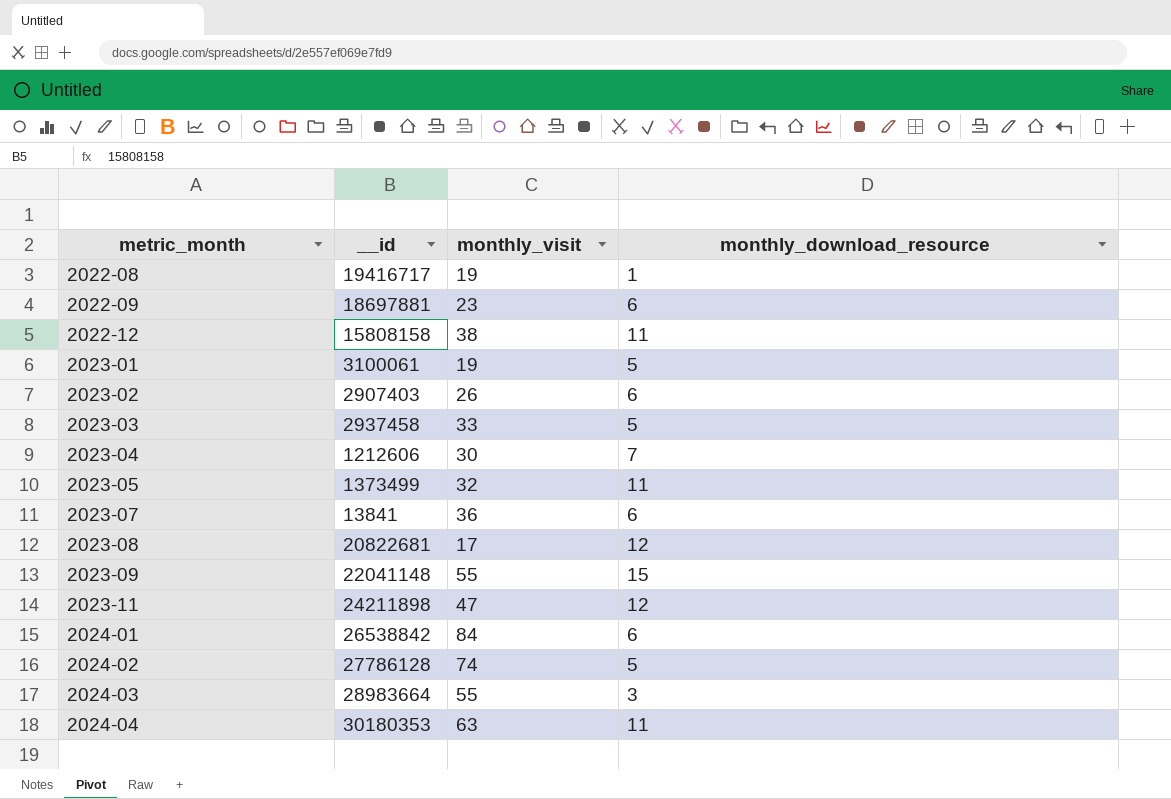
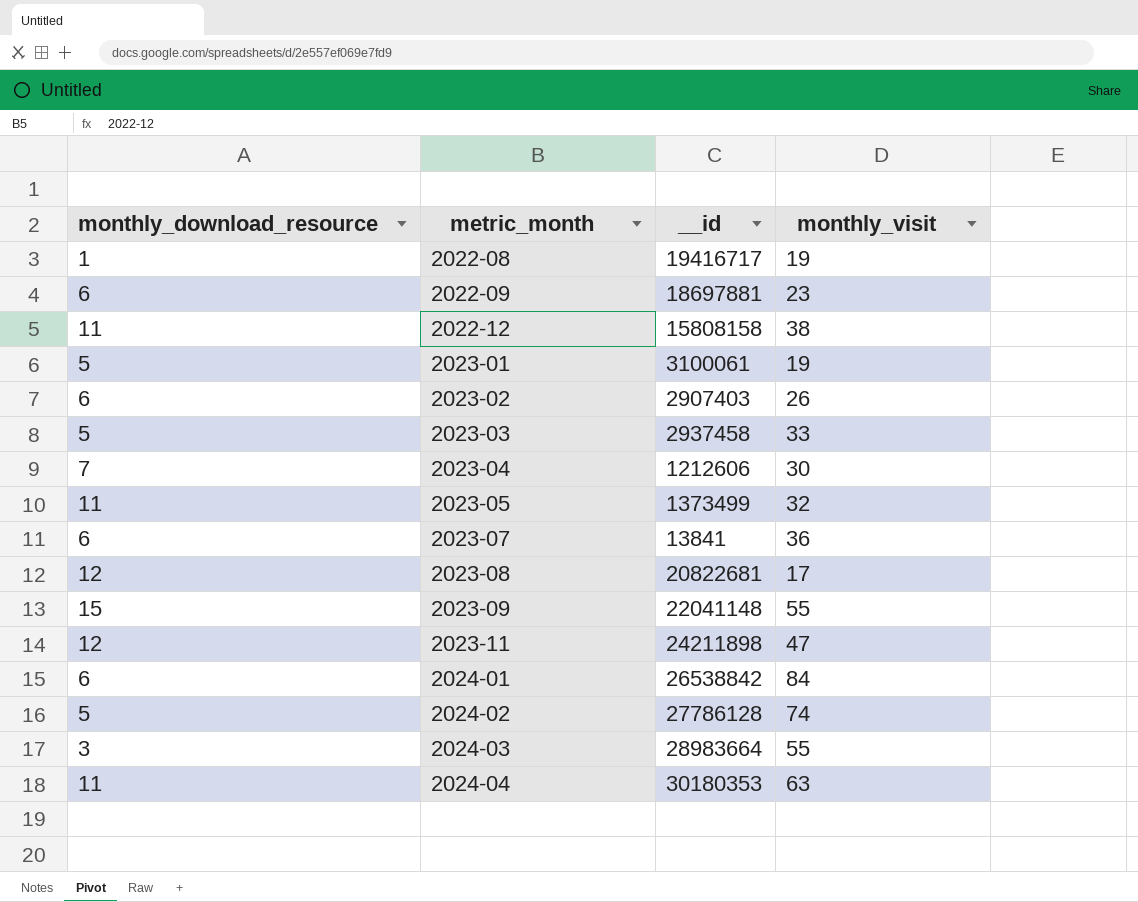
column monthly_download_resource | position: 4 -> 1

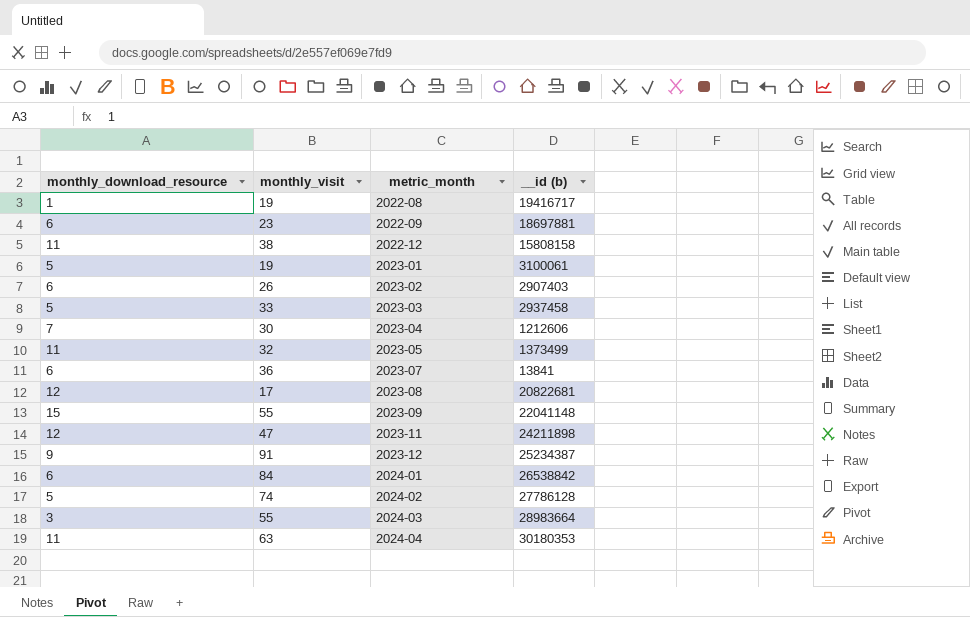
column monthly_visit | position: 4 -> 2
column name: __id -> __id (b)
row 2023-12: none -> 9 | 91 | 25234387

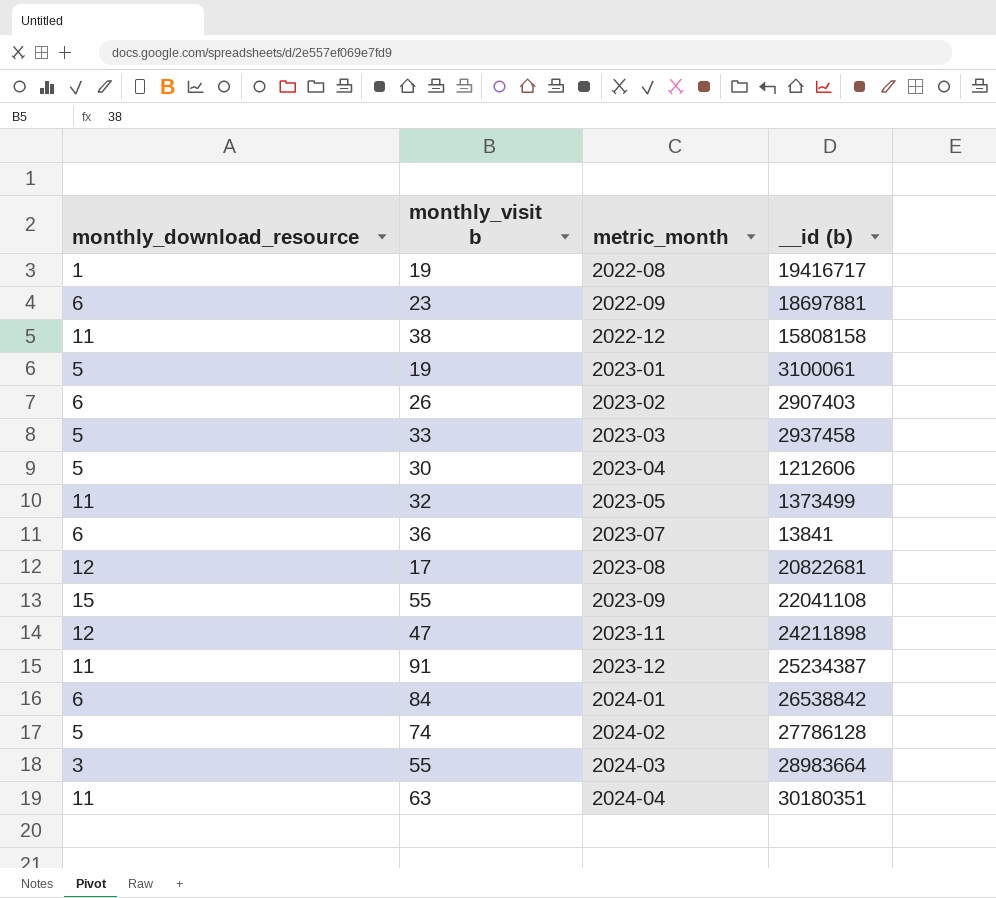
column name: monthly_visit -> monthly_visit b
2023-04 | monthly_download_resource: 7 -> 5
2023-09 | __id (b): 22041148 -> 22041108
2023-12 | monthly_download_resource: 9 -> 11
2024-04 | __id (b): 30180353 -> 30180351

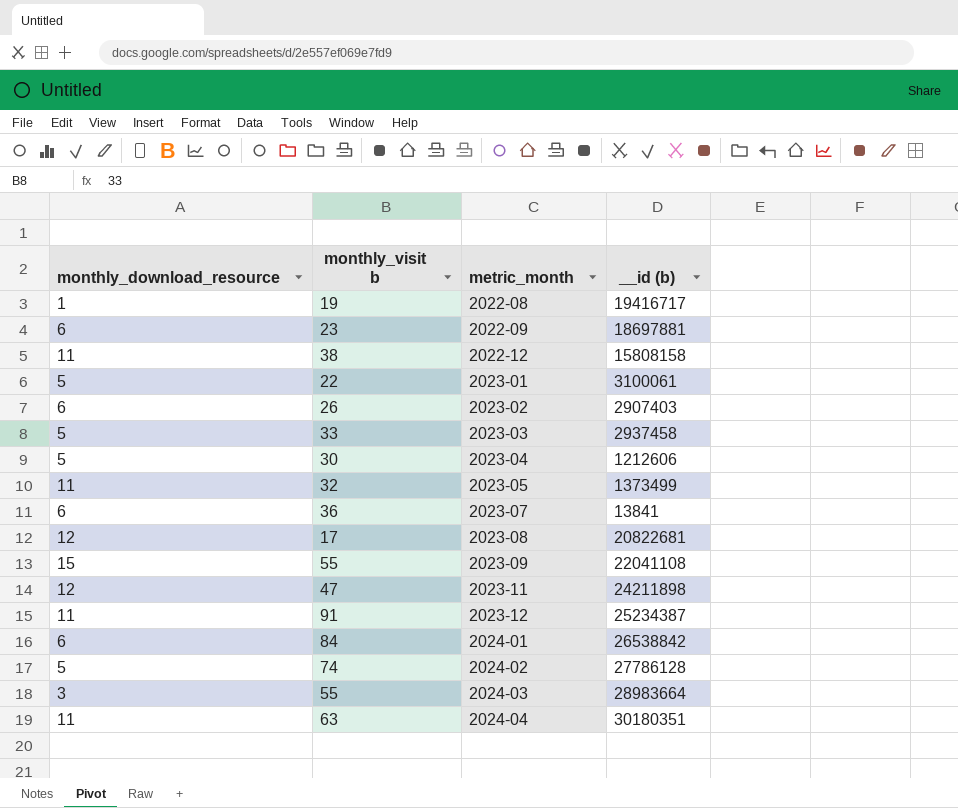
2023-01 | monthly_visit b: 19 -> 22

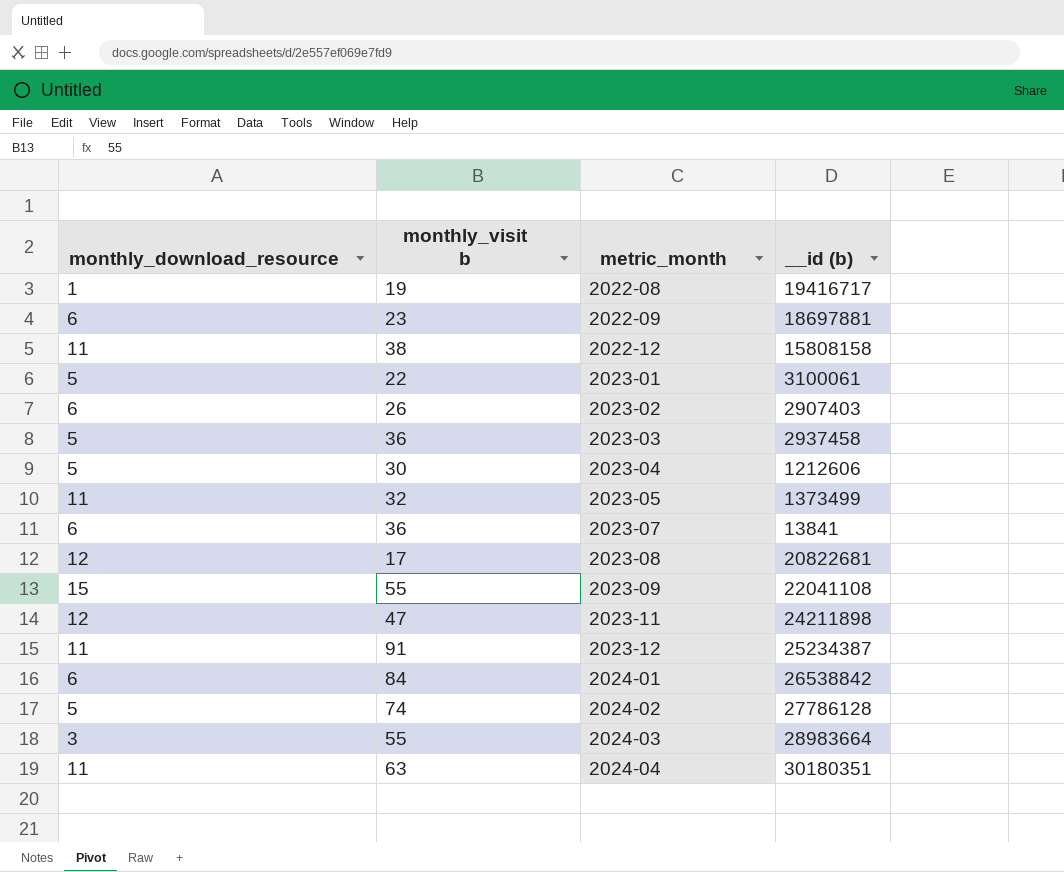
2023-03 | monthly_visit b: 33 -> 36

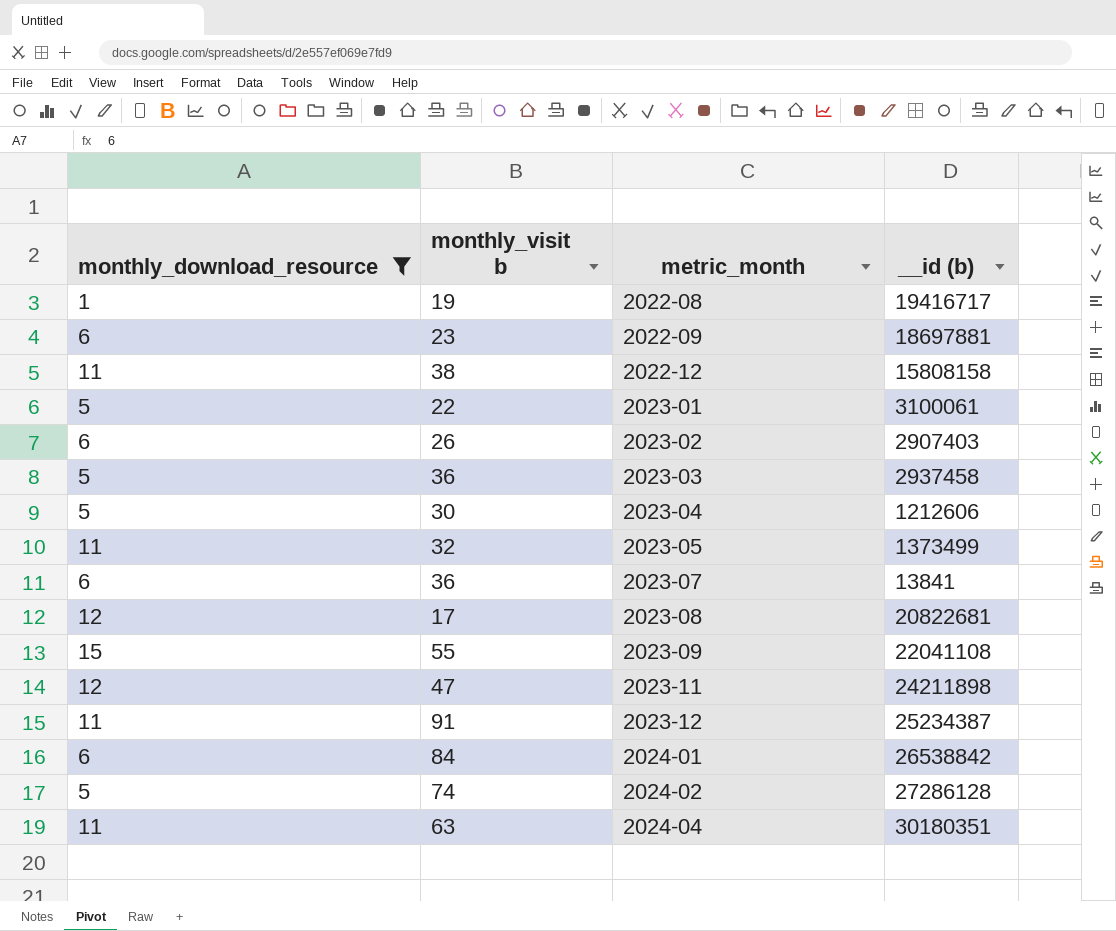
filter: none -> monthly_download_resource != 3
2024-02 | __id (b): 27786128 -> 27286128

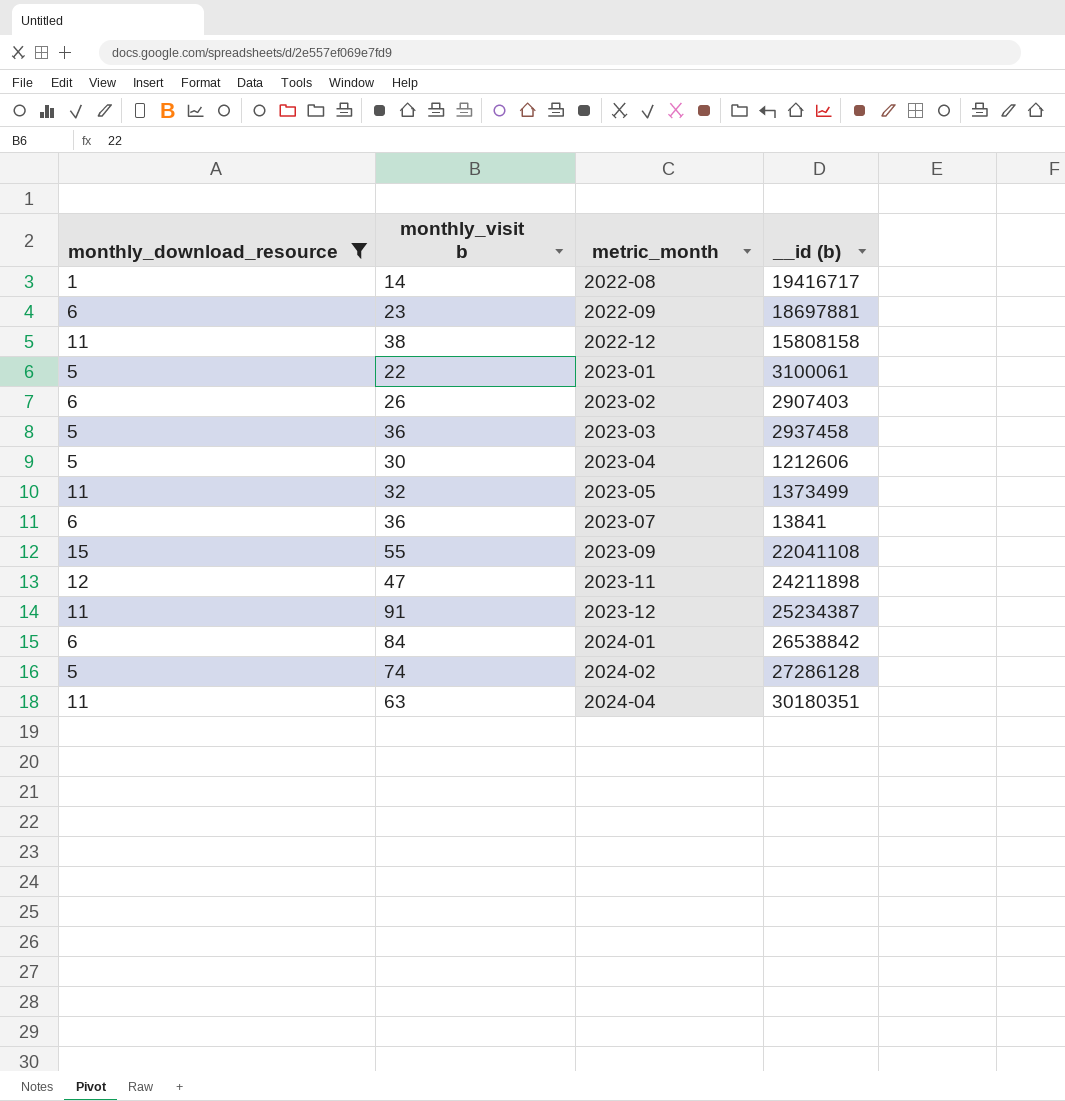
row 2023-08: 12 | 17 | 20822681 -> none
2022-08 | monthly_visit b: 19 -> 14

